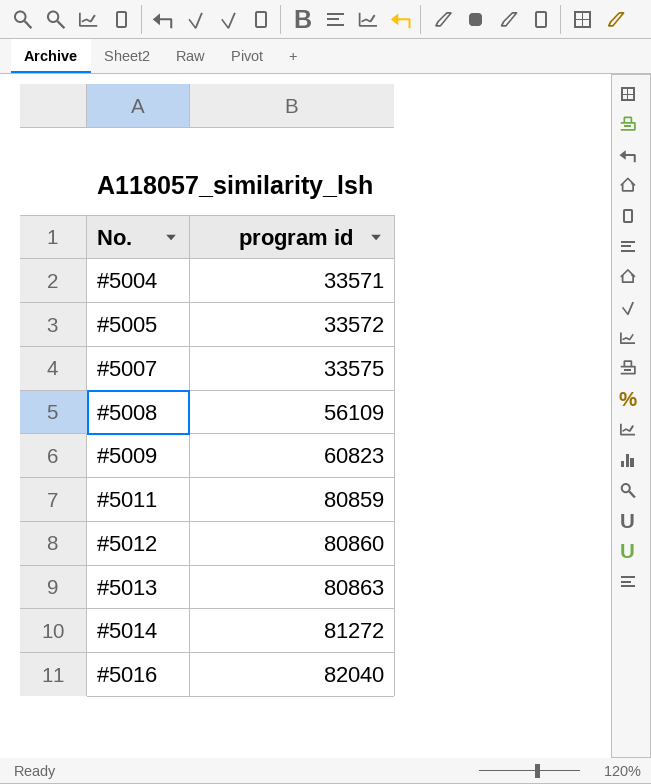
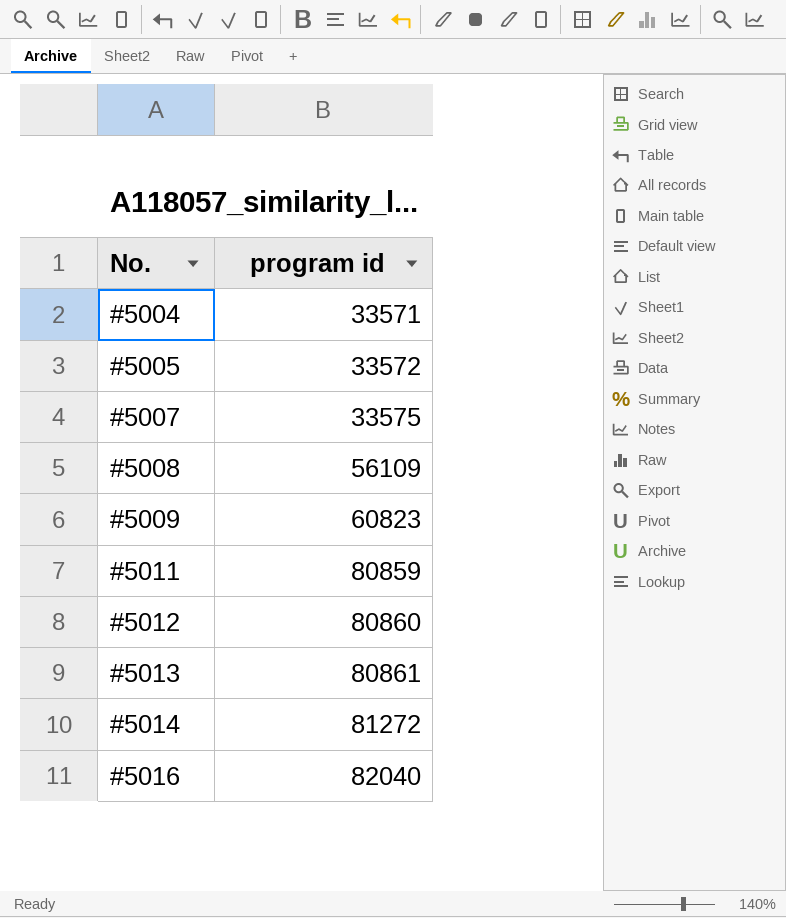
#5013 | program id: 80863 -> 80861

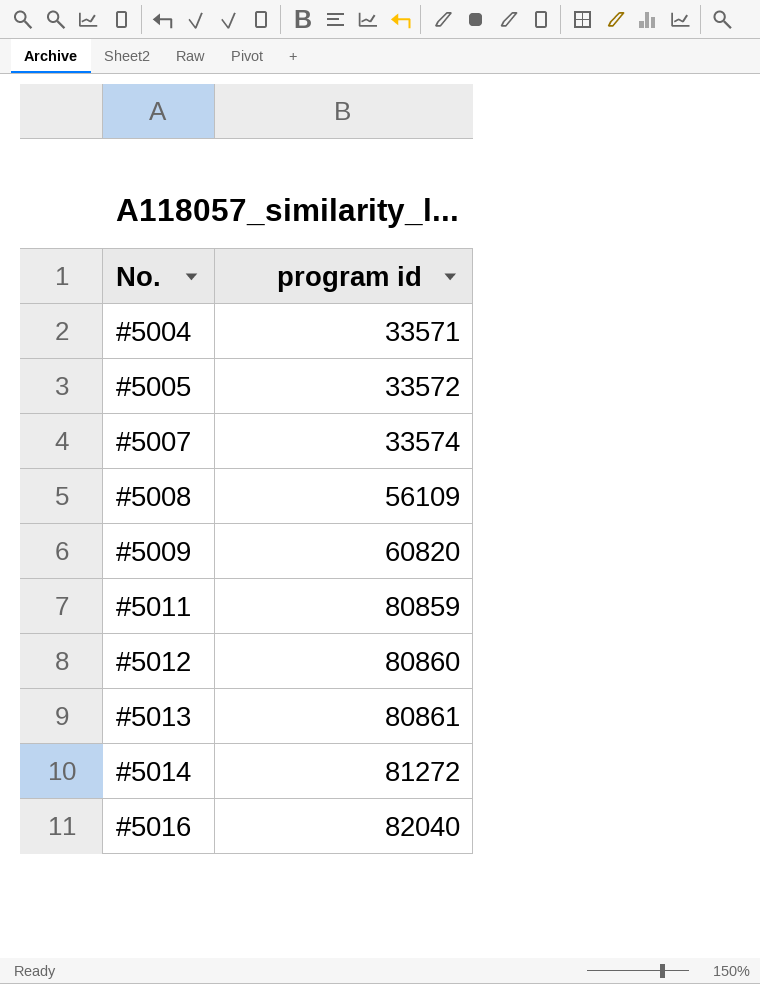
#5007 | program id: 33575 -> 33574
#5009 | program id: 60823 -> 60820

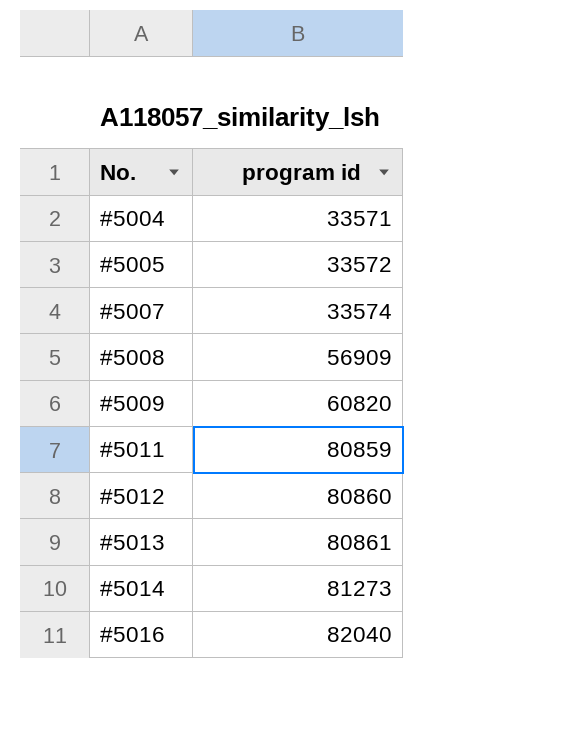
#5008 | program id: 56109 -> 56909
#5014 | program id: 81272 -> 81273

